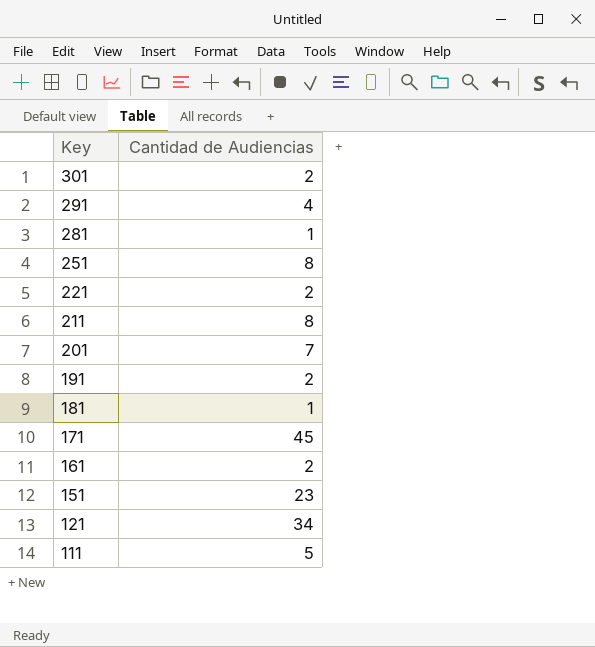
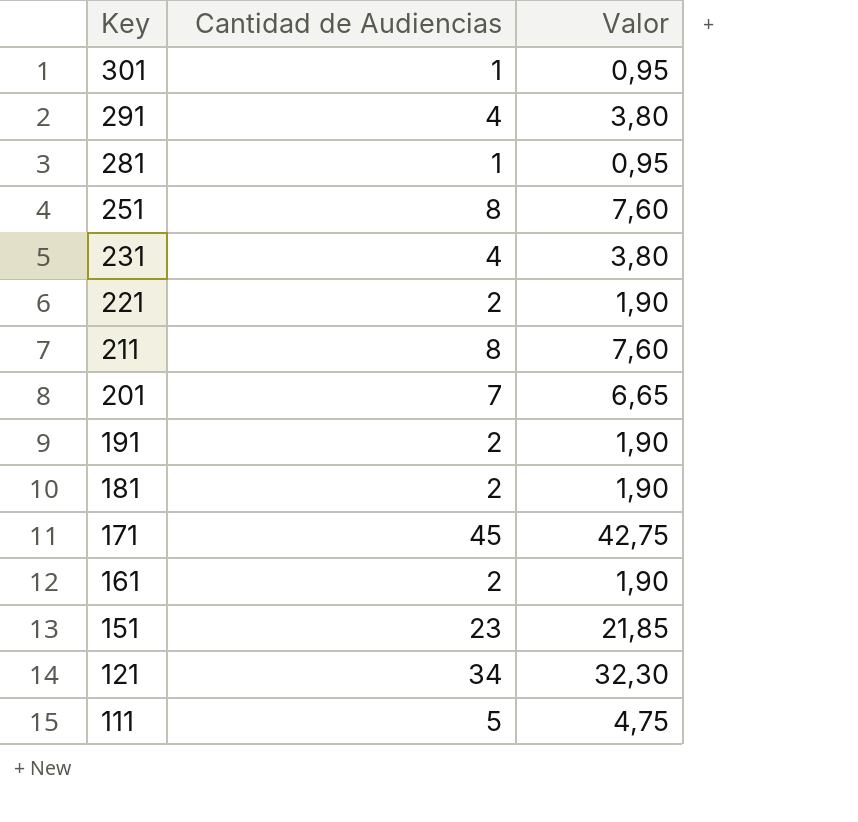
column Valor | formula: none -> [Cantidad de Audiencias] * 0,95
301 | Cantidad de Audiencias: 2 -> 1
row 231: none -> 4 | 3,80
181 | Cantidad de Audiencias: 1 -> 2

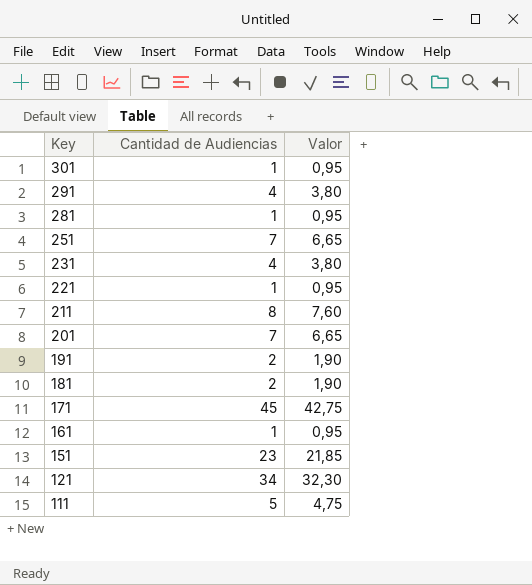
251 | Cantidad de Audiencias: 8 -> 7
251 | Valor: 7,60 -> 6,65
221 | Cantidad de Audiencias: 2 -> 1
221 | Valor: 1,90 -> 0,95
161 | Cantidad de Audiencias: 2 -> 1
161 | Valor: 1,90 -> 0,95

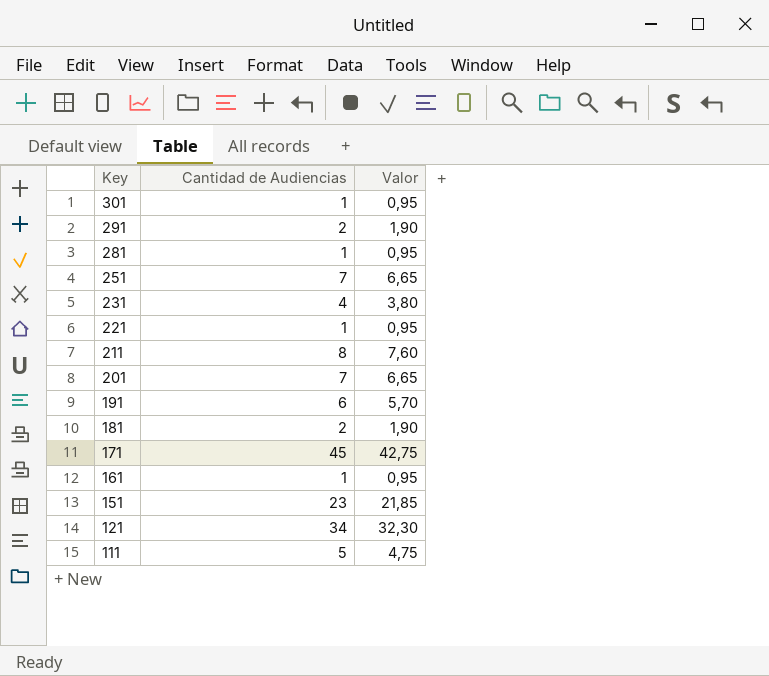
291 | Cantidad de Audiencias: 4 -> 2
291 | Valor: 3,80 -> 1,90
191 | Cantidad de Audiencias: 2 -> 6
191 | Valor: 1,90 -> 5,70

